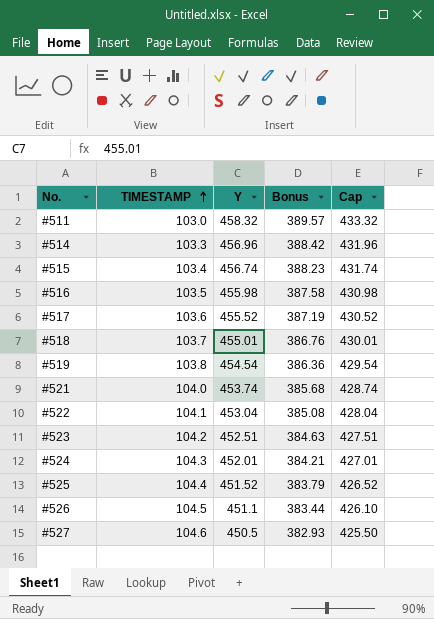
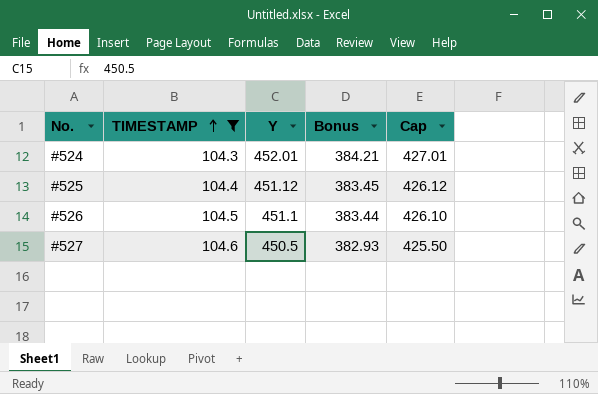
filter: none -> TIMESTAMP >= 104.3
#525 | Y: 451.52 -> 451.12
#525 | Bonus: 383.79 -> 383.45
#525 | Cap: 426.52 -> 426.12

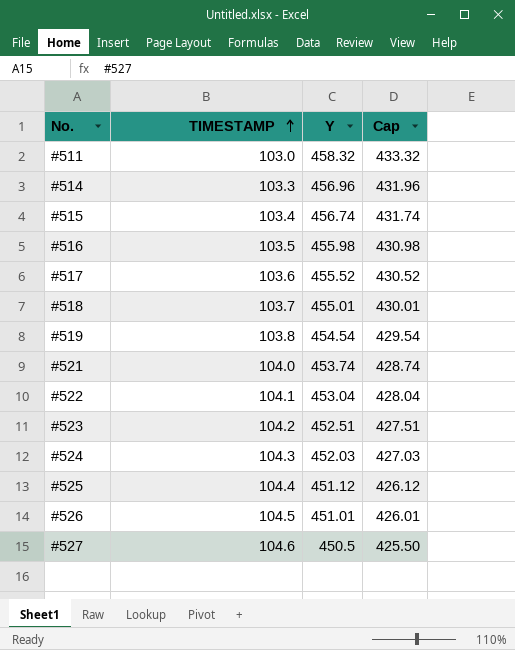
filter: TIMESTAMP >= 104.3 -> none
column Bonus | formula: [Y] * 0.85 -> none
#524 | Y: 452.01 -> 452.03
#524 | Cap: 427.01 -> 427.03
#526 | Y: 451.1 -> 451.01
#526 | Cap: 426.10 -> 426.01

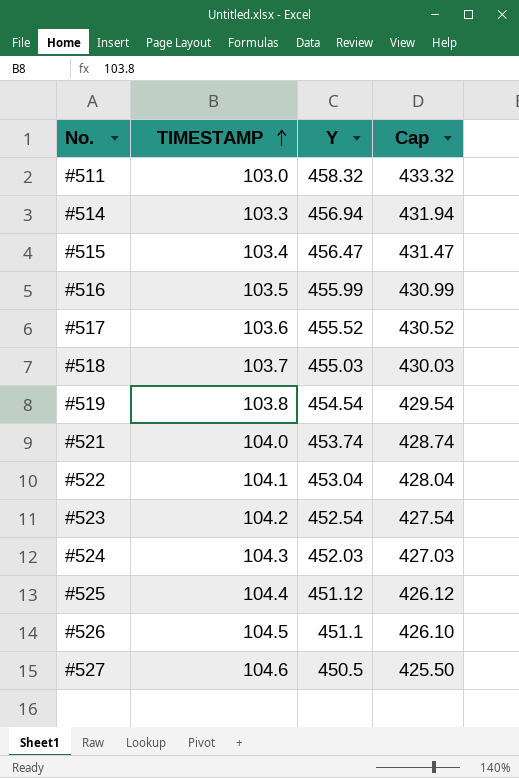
#514 | Y: 456.96 -> 456.94
#514 | Cap: 431.96 -> 431.94
#515 | Y: 456.74 -> 456.47
#515 | Cap: 431.74 -> 431.47
#516 | Y: 455.98 -> 455.99
#516 | Cap: 430.98 -> 430.99
#518 | Y: 455.01 -> 455.03
#518 | Cap: 430.01 -> 430.03
#523 | Y: 452.51 -> 452.54
#523 | Cap: 427.51 -> 427.54
#526 | Y: 451.01 -> 451.1
#526 | Cap: 426.01 -> 426.10

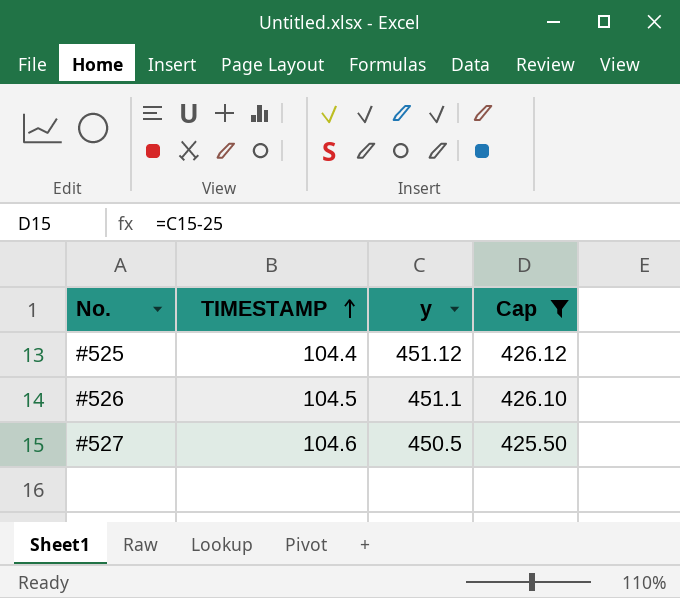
filter: none -> Cap <= 426.12
column name: Y -> y

